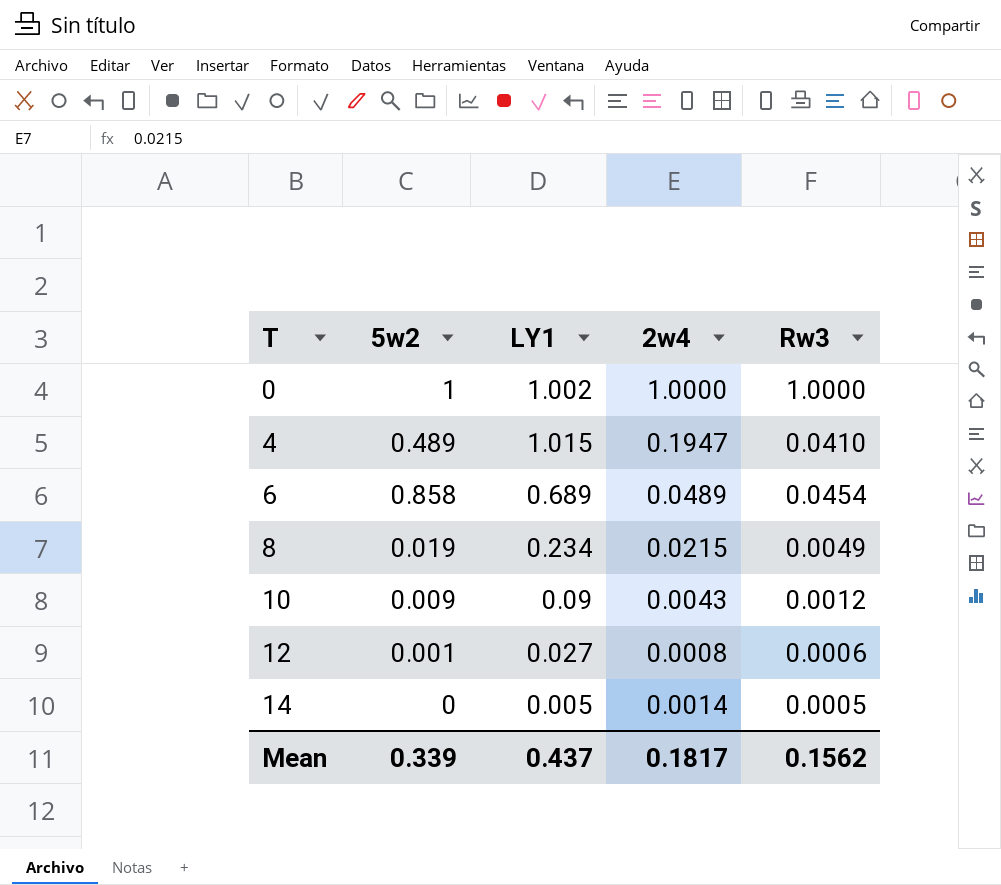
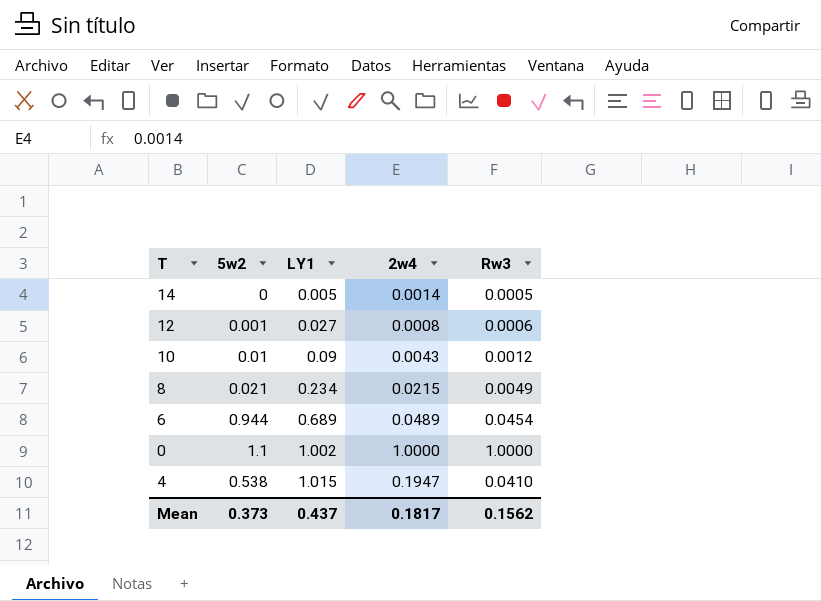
row order: T ascending -> LY1 ascending
10 | 5w2: 0.009 -> 0.01
8 | 5w2: 0.019 -> 0.021
6 | 5w2: 0.858 -> 0.944
0 | 5w2: 1 -> 1.1
4 | 5w2: 0.489 -> 0.538
Mean | 5w2: 0.339 -> 0.373

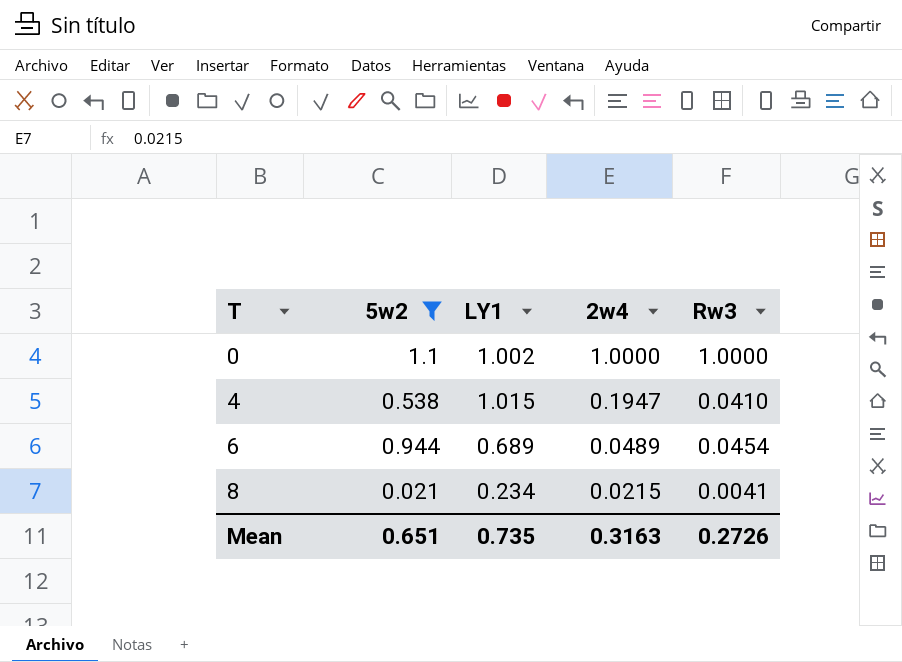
filter: none -> 5w2 >= 0.021
row order: LY1 ascending -> T ascending
8 | Rw3: 0.0049 -> 0.0041
Mean | 5w2: 0.373 -> 0.651
Mean | LY1: 0.437 -> 0.735
Mean | 2w4: 0.1817 -> 0.3163
Mean | Rw3: 0.1562 -> 0.2726

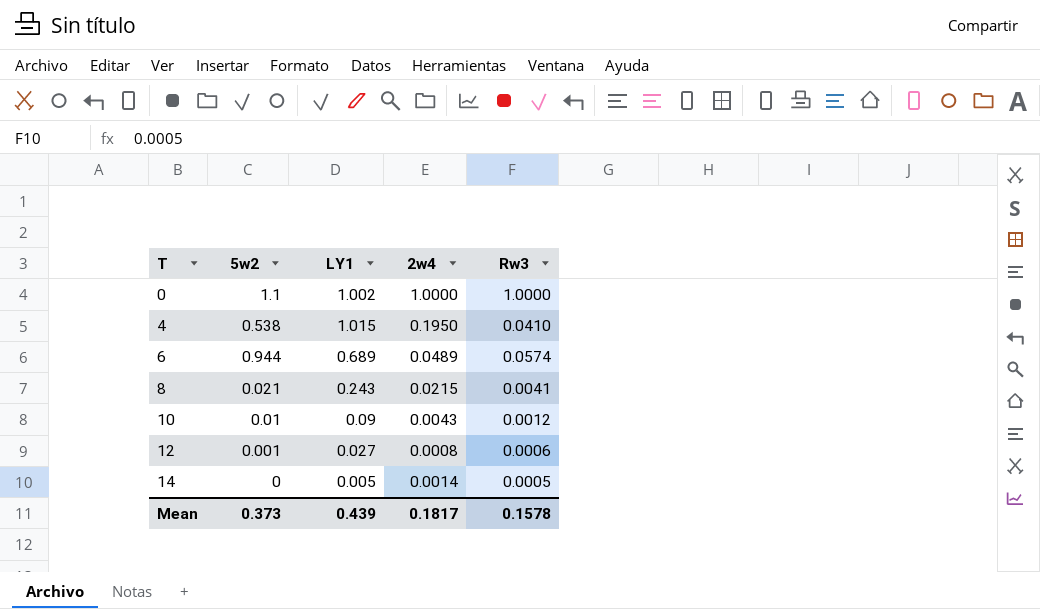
filter: 5w2 >= 0.021 -> none
4 | 2w4: 0.1947 -> 0.1950
6 | Rw3: 0.0454 -> 0.0574
8 | LY1: 0.234 -> 0.243
Mean | 5w2: 0.651 -> 0.373
Mean | LY1: 0.735 -> 0.439
Mean | 2w4: 0.3163 -> 0.1817
Mean | Rw3: 0.2726 -> 0.1578

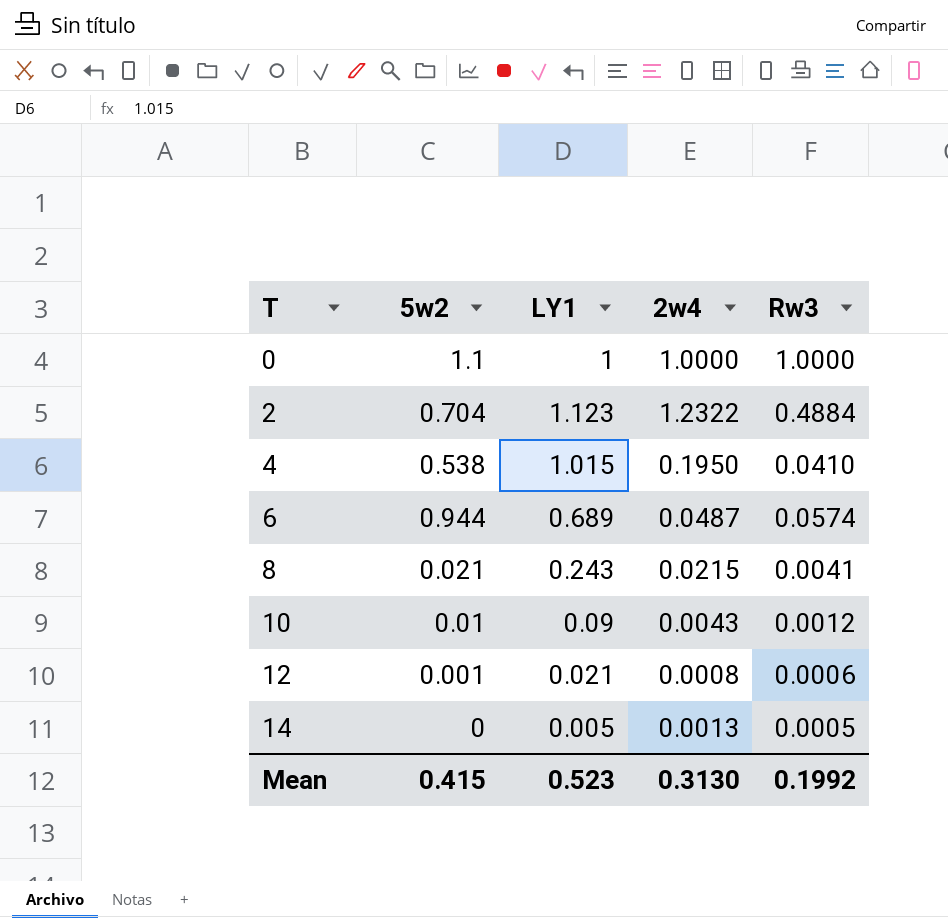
0 | LY1: 1.002 -> 1
row 2: none -> 0.704 | 1.123 | 1.2322 | 0.4884
6 | 2w4: 0.0489 -> 0.0487
12 | LY1: 0.027 -> 0.021
14 | 2w4: 0.0014 -> 0.0013
Mean | 5w2: 0.373 -> 0.415
Mean | LY1: 0.439 -> 0.523
Mean | 2w4: 0.1817 -> 0.3130
Mean | Rw3: 0.1578 -> 0.1992

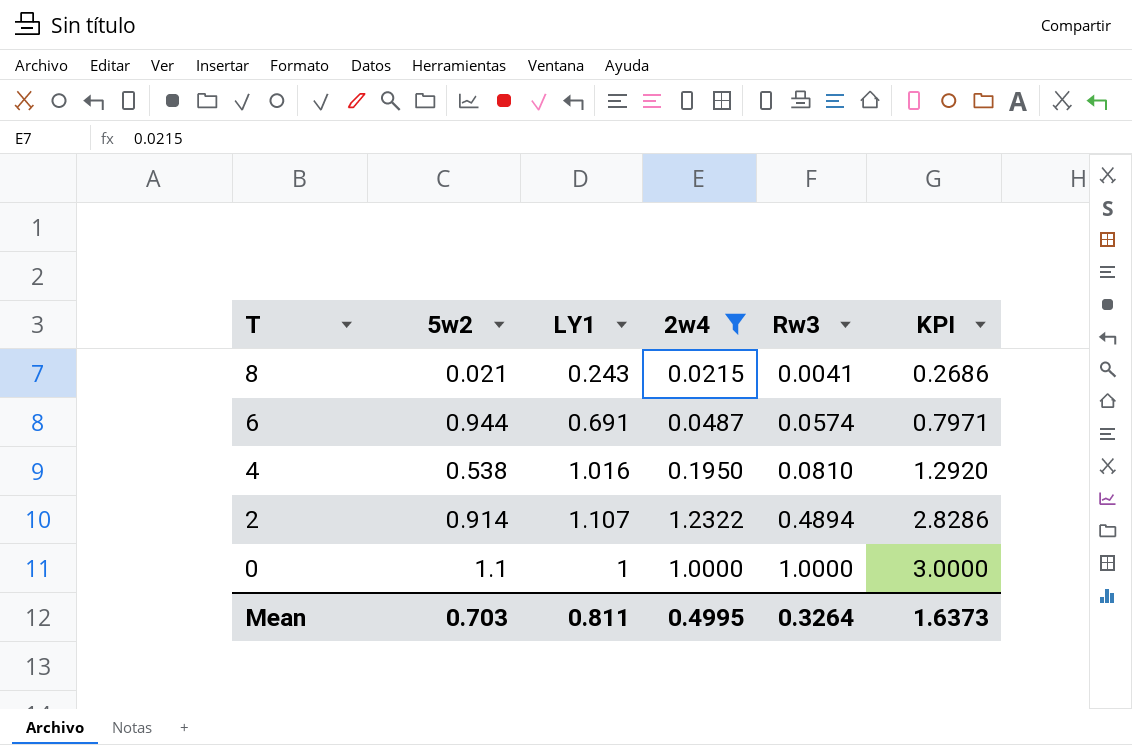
filter: none -> 2w4 >= 0.0215
row order: T ascending -> T descending
column KPI | formula: none -> [LY1] + [2w4] + [Rw3]
6 | LY1: 0.689 -> 0.691
4 | LY1: 1.015 -> 1.016
4 | Rw3: 0.0410 -> 0.0810
2 | 5w2: 0.704 -> 0.914
2 | LY1: 1.123 -> 1.107
2 | Rw3: 0.4884 -> 0.4894
Mean | 5w2: 0.415 -> 0.703
Mean | LY1: 0.523 -> 0.811
Mean | 2w4: 0.3130 -> 0.4995
Mean | Rw3: 0.1992 -> 0.3264

